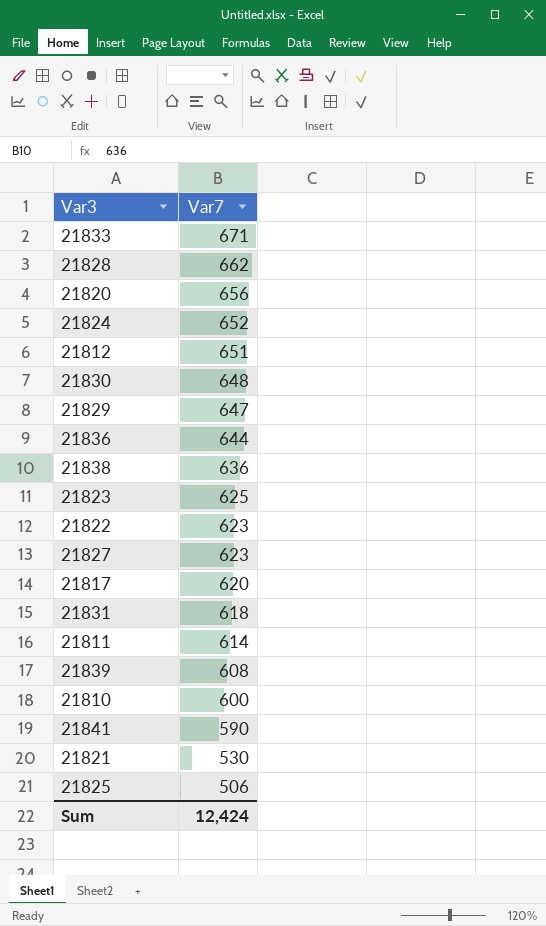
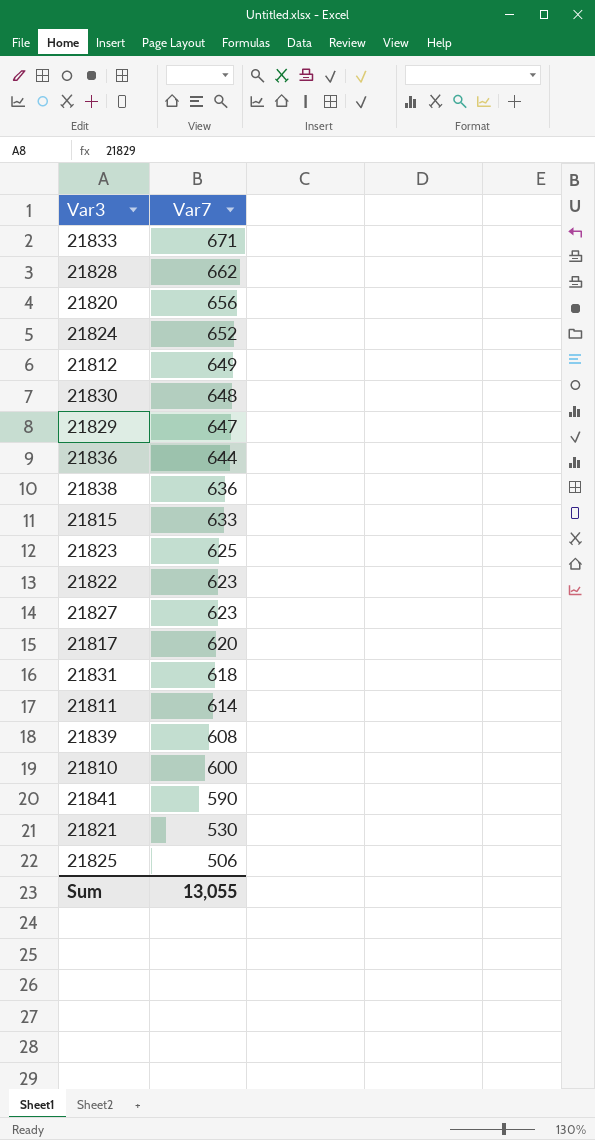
21812 | Var7: 651 -> 649
row 21815: none -> 633
Sum | Var7: 12,424 -> 13,055

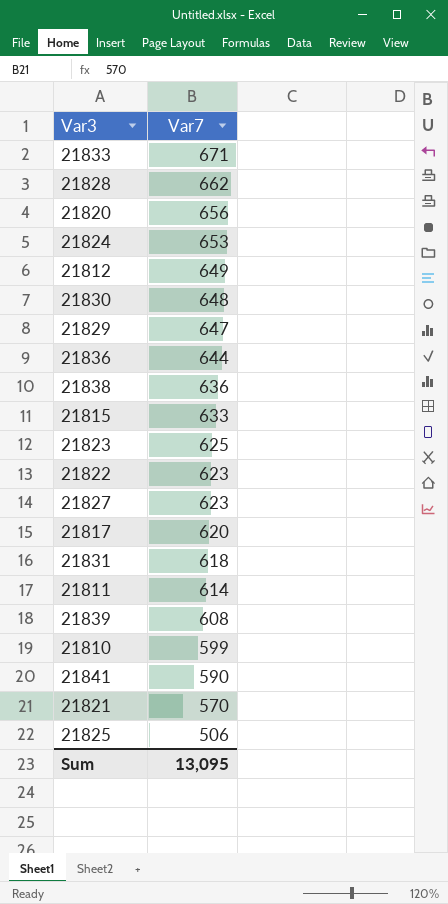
21824 | Var7: 652 -> 653
21810 | Var7: 600 -> 599
21821 | Var7: 530 -> 570
Sum | Var7: 13,055 -> 13,095

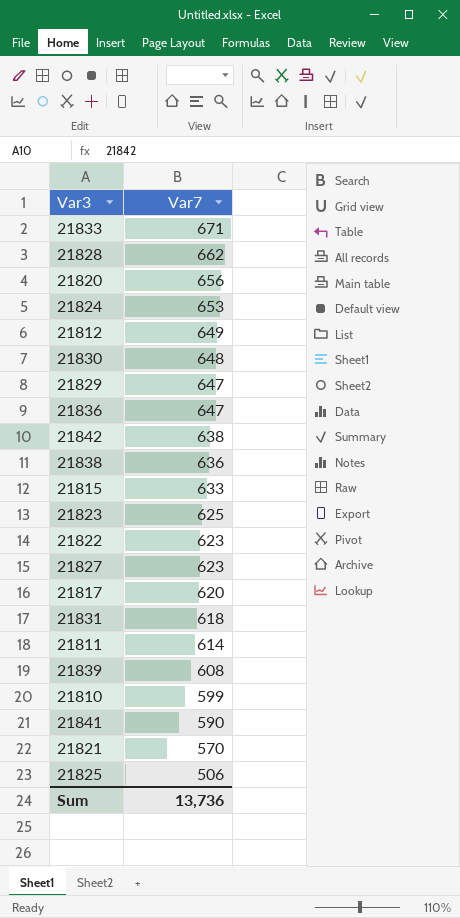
21836 | Var7: 644 -> 647
row 21842: none -> 638
Sum | Var7: 13,095 -> 13,736

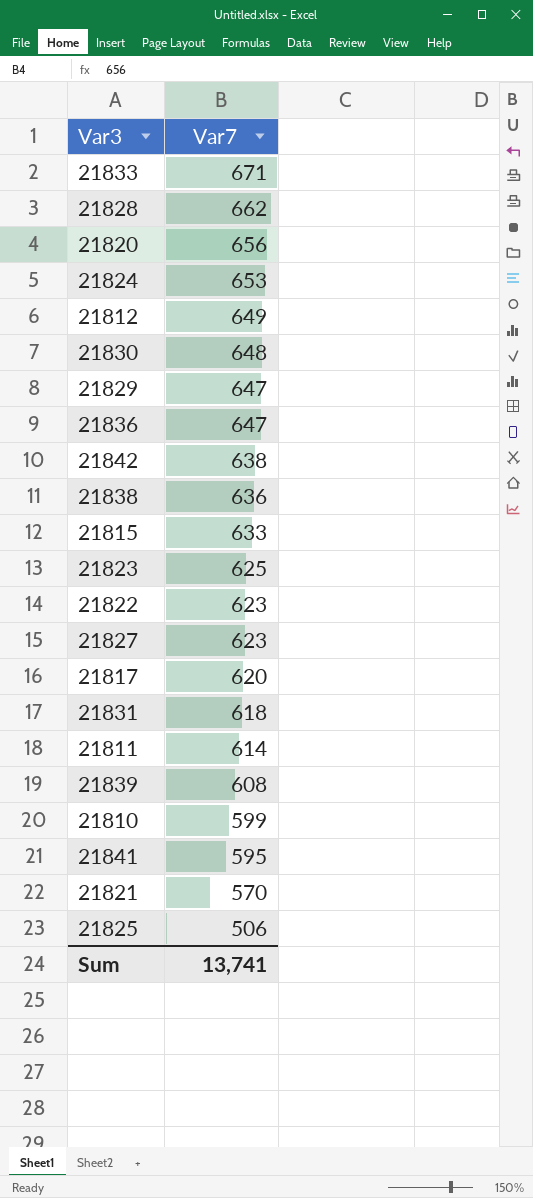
21841 | Var7: 590 -> 595
Sum | Var7: 13,736 -> 13,741

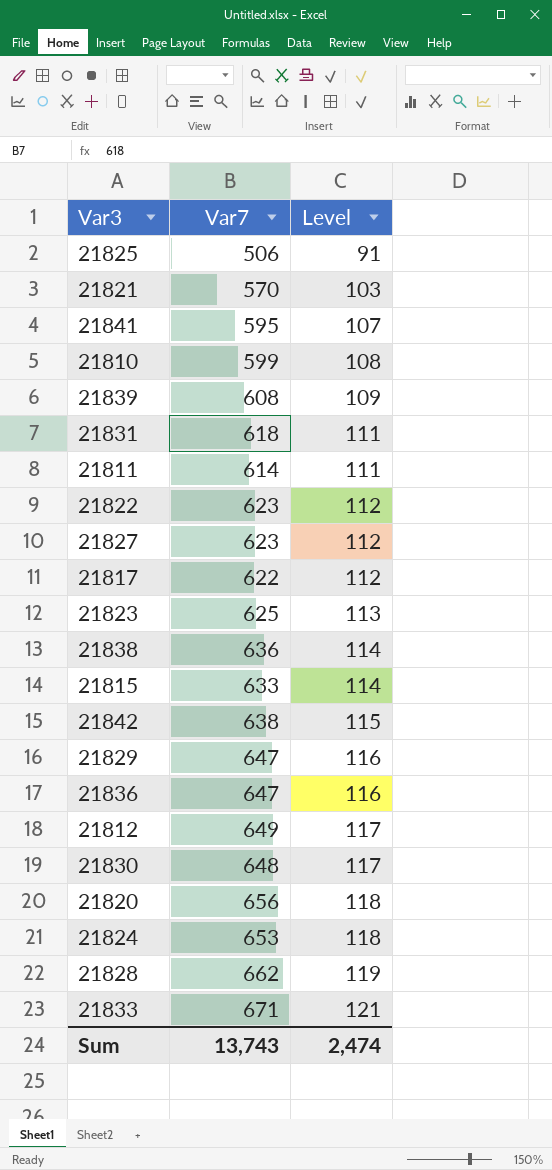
row order: Var7 descending -> Level ascending
column Level | formula: none -> [Var7] * 0.18
21817 | Var7: 620 -> 622
Sum | Var7: 13,741 -> 13,743

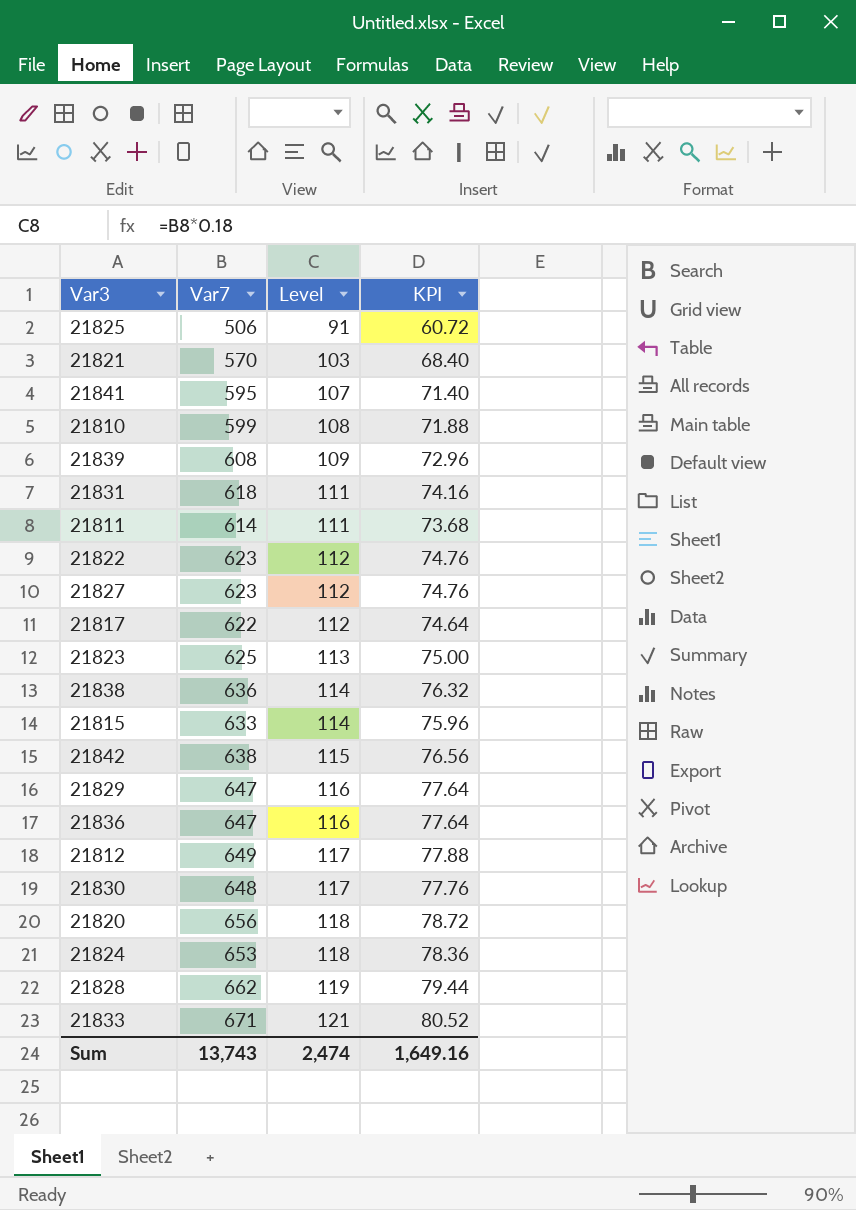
column KPI | formula: none -> [Var7] * 0.12

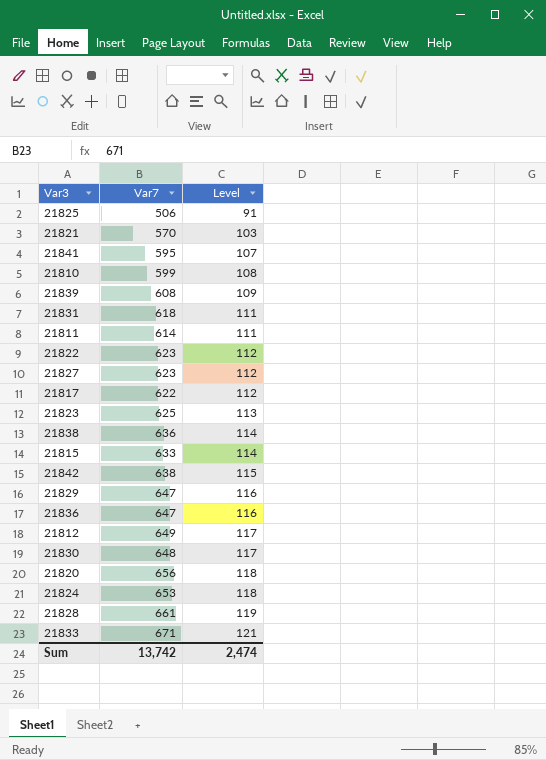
column KPI | formula: [Var7] * 0.12 -> none
21828 | Var7: 662 -> 661
Sum | Var7: 13,743 -> 13,742

